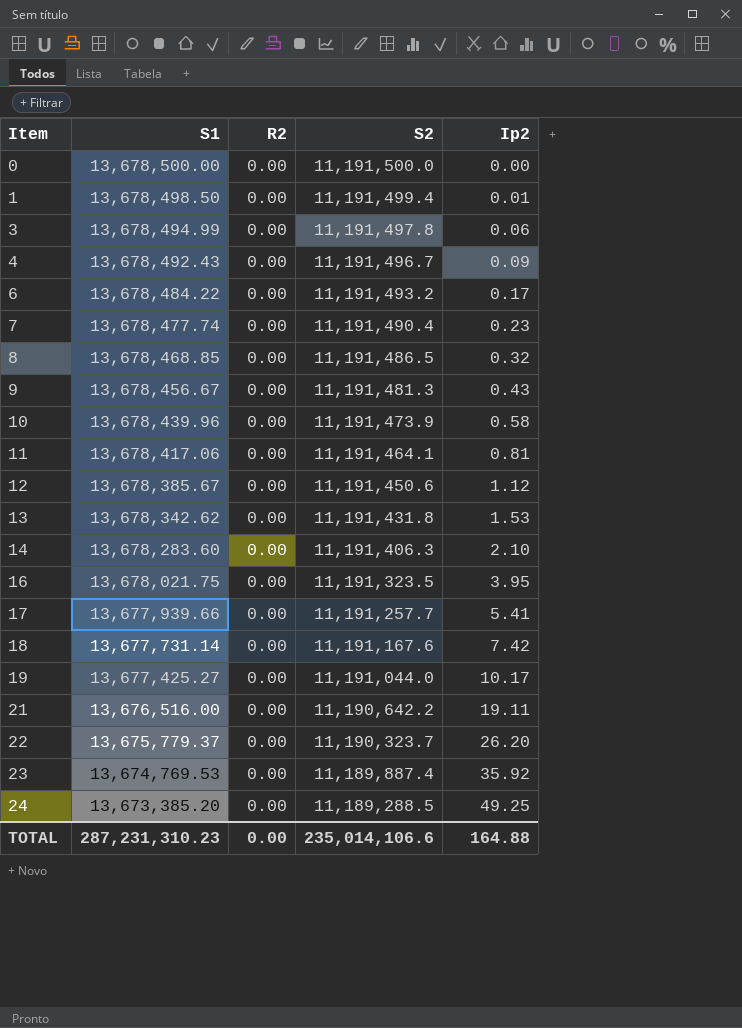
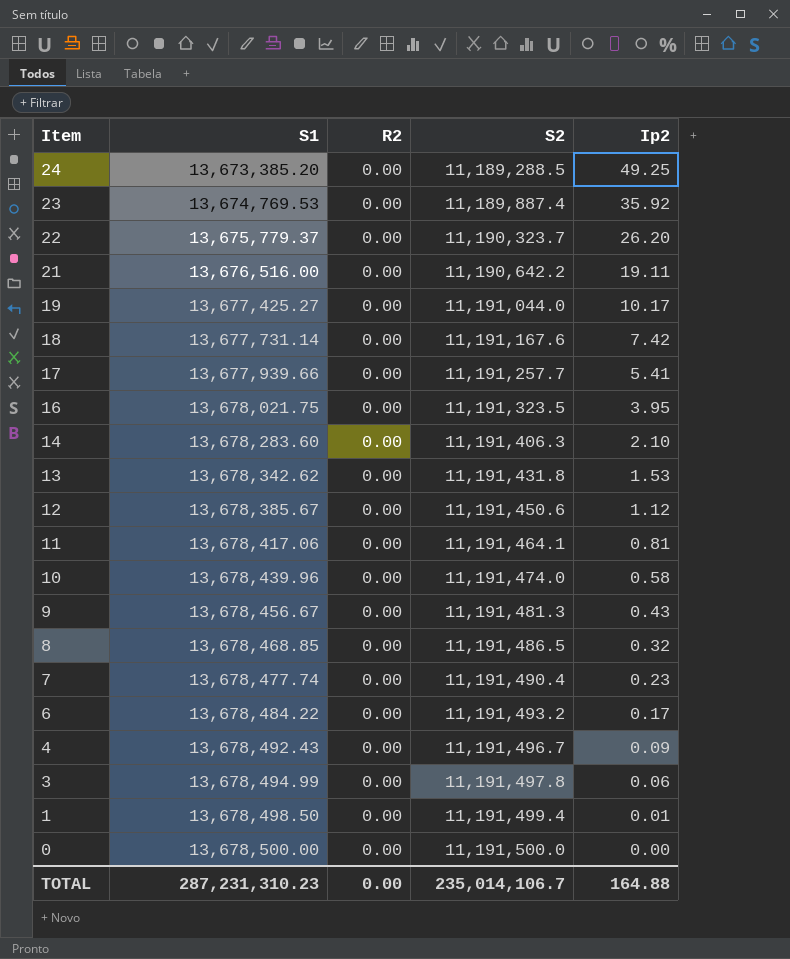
row order: Item ascending -> Item descending
10 | S2: 11,191,473.9 -> 11,191,474.0
TOTAL | S2: 235,014,106.6 -> 235,014,106.7

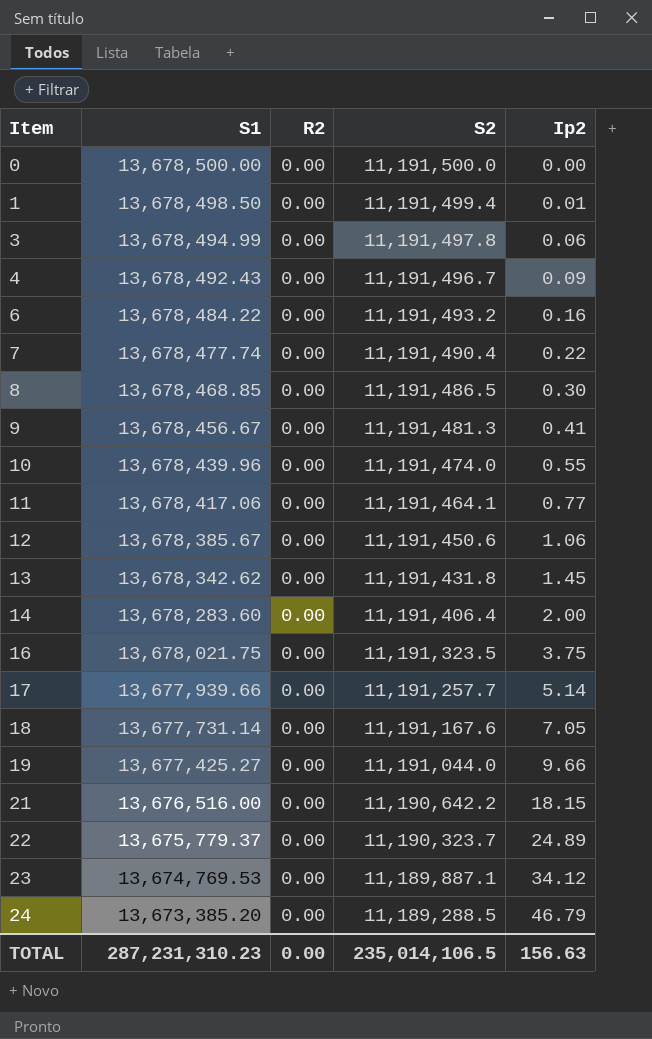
row order: Item descending -> Item ascending
6 | Ip2: 0.17 -> 0.16
7 | Ip2: 0.23 -> 0.22
8 | Ip2: 0.32 -> 0.30
9 | Ip2: 0.43 -> 0.41
10 | Ip2: 0.58 -> 0.55
11 | Ip2: 0.81 -> 0.77
12 | Ip2: 1.12 -> 1.06
13 | Ip2: 1.53 -> 1.45
14 | S2: 11,191,406.3 -> 11,191,406.4
14 | Ip2: 2.10 -> 2.00
16 | Ip2: 3.95 -> 3.75
17 | Ip2: 5.41 -> 5.14
18 | Ip2: 7.42 -> 7.05
19 | Ip2: 10.17 -> 9.66
21 | Ip2: 19.11 -> 18.15
22 | Ip2: 26.20 -> 24.89
23 | S2: 11,189,887.4 -> 11,189,887.1
23 | Ip2: 35.92 -> 34.12
24 | Ip2: 49.25 -> 46.79
TOTAL | S2: 235,014,106.7 -> 235,014,106.5
TOTAL | Ip2: 164.88 -> 156.63

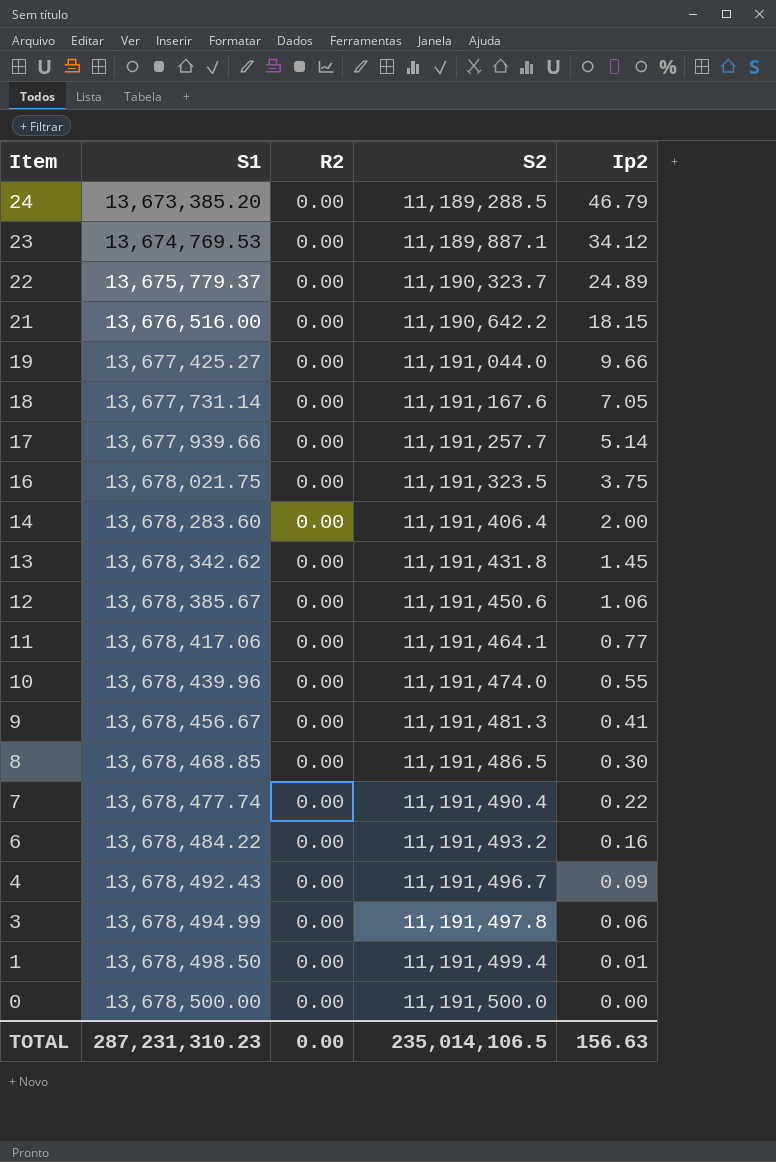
row order: Item ascending -> Item descending

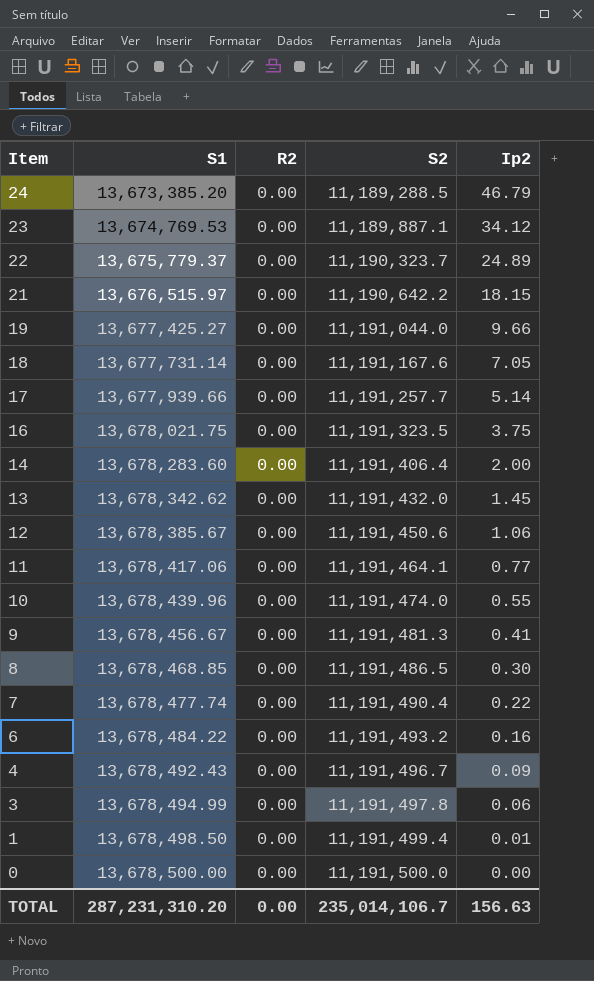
21 | S1: 13,676,516.00 -> 13,676,515.97
13 | S2: 11,191,431.8 -> 11,191,432.0
TOTAL | S1: 287,231,310.23 -> 287,231,310.20
TOTAL | S2: 235,014,106.5 -> 235,014,106.7

